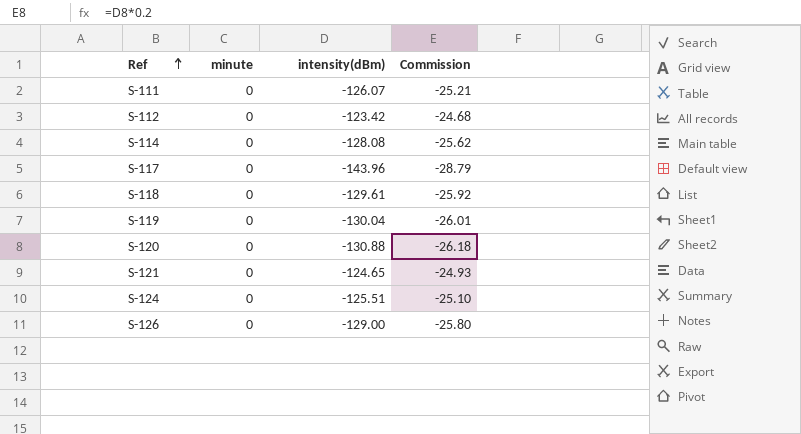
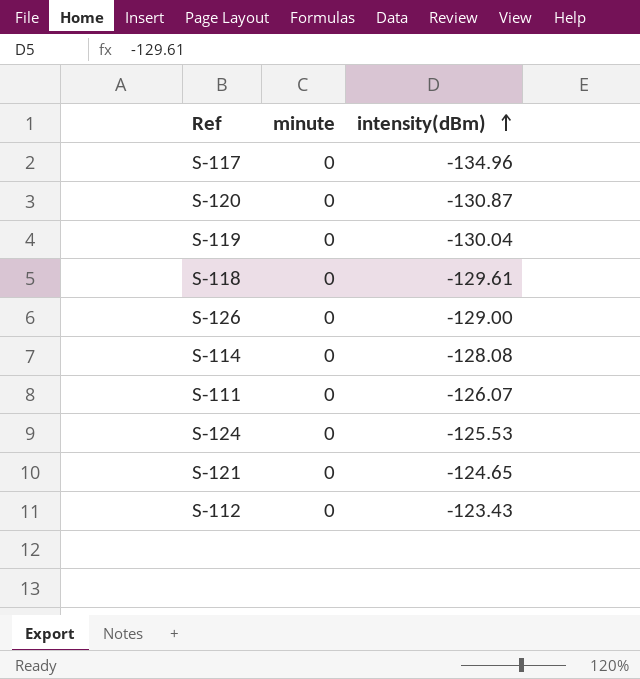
row order: Ref ascending -> intensity(dBm) ascending
column Commission | formula: [intensity(dBm)] * 0.2 -> none
S-117 | intensity(dBm): -143.96 -> -134.96
S-120 | intensity(dBm): -130.88 -> -130.87
S-124 | intensity(dBm): -125.51 -> -125.53
S-112 | intensity(dBm): -123.42 -> -123.43

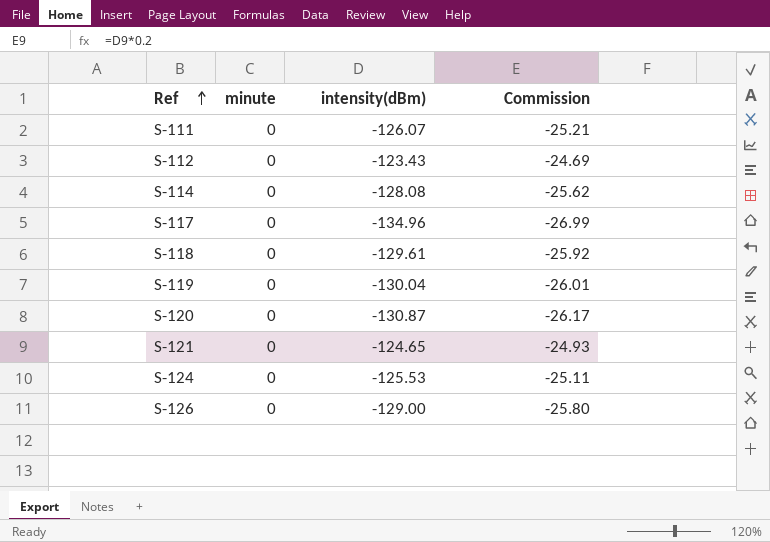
row order: intensity(dBm) ascending -> Ref ascending
column Commission | formula: none -> [intensity(dBm)] * 0.2

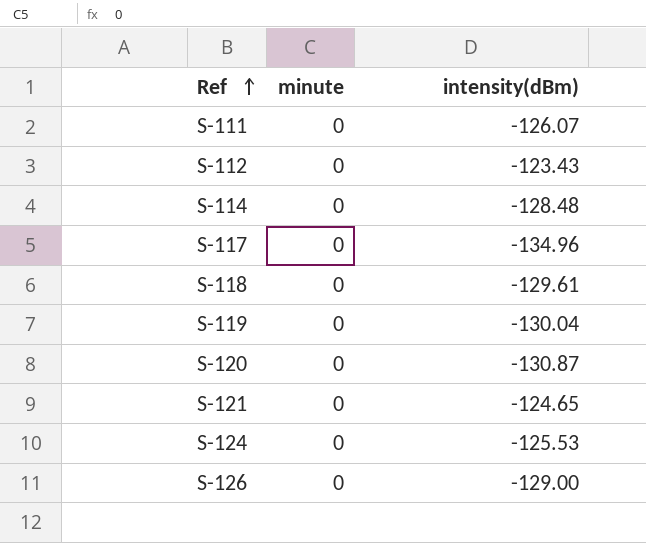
column Commission | formula: [intensity(dBm)] * 0.2 -> none
S-114 | intensity(dBm): -128.08 -> -128.48

